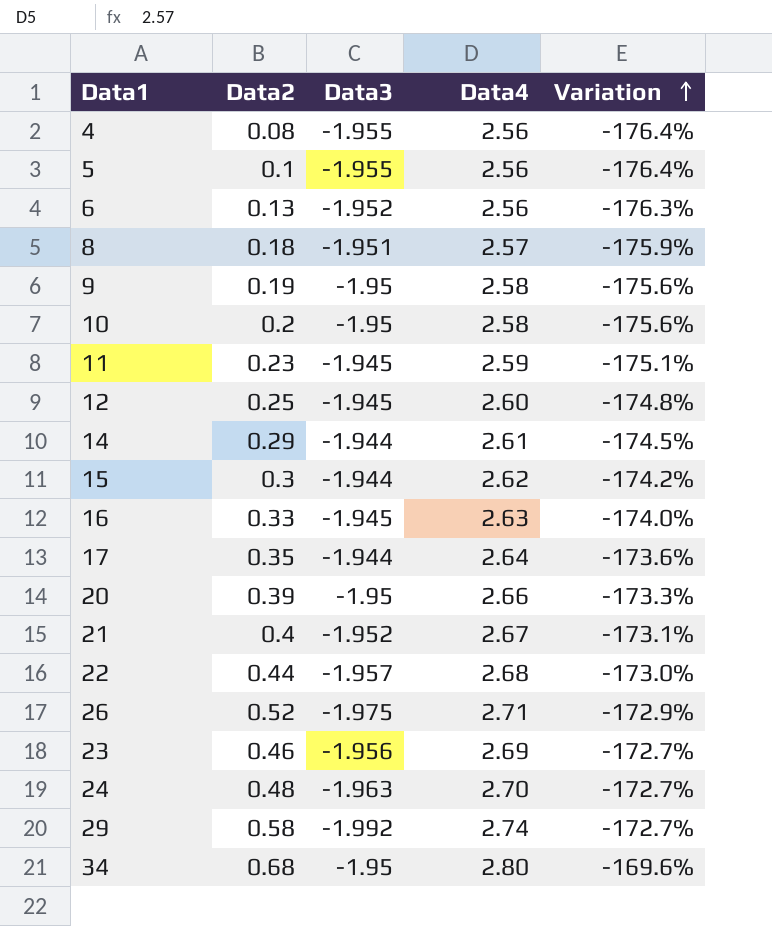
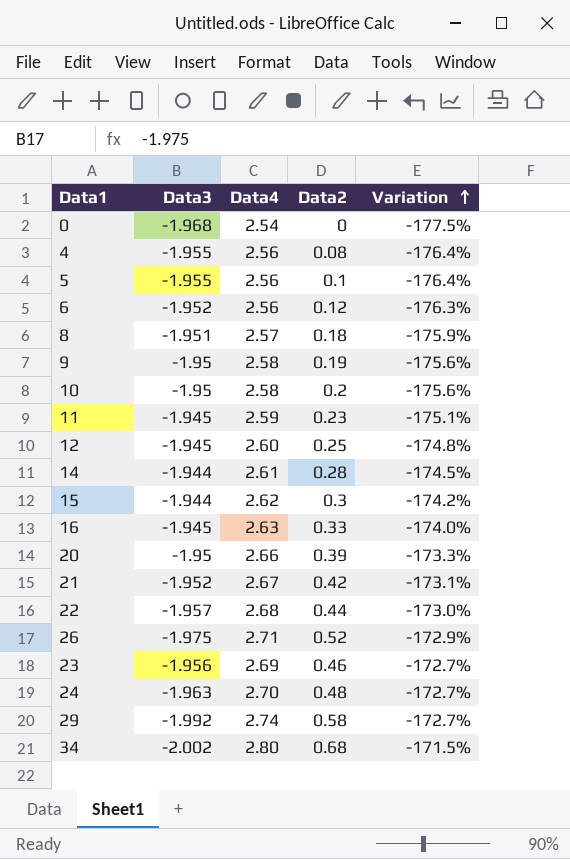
column Data2 | position: 2 -> 4
row 17: 0.35 | -1.944 | 2.64 | -173.6% -> none
row 0: none -> -1.968 | 2.54 | 0 | -177.5%
6 | Data2: 0.13 -> 0.12
14 | Data2: 0.29 -> 0.28
21 | Data2: 0.4 -> 0.42
34 | Data3: -1.95 -> -2.002
34 | Variation: -169.6% -> -171.5%

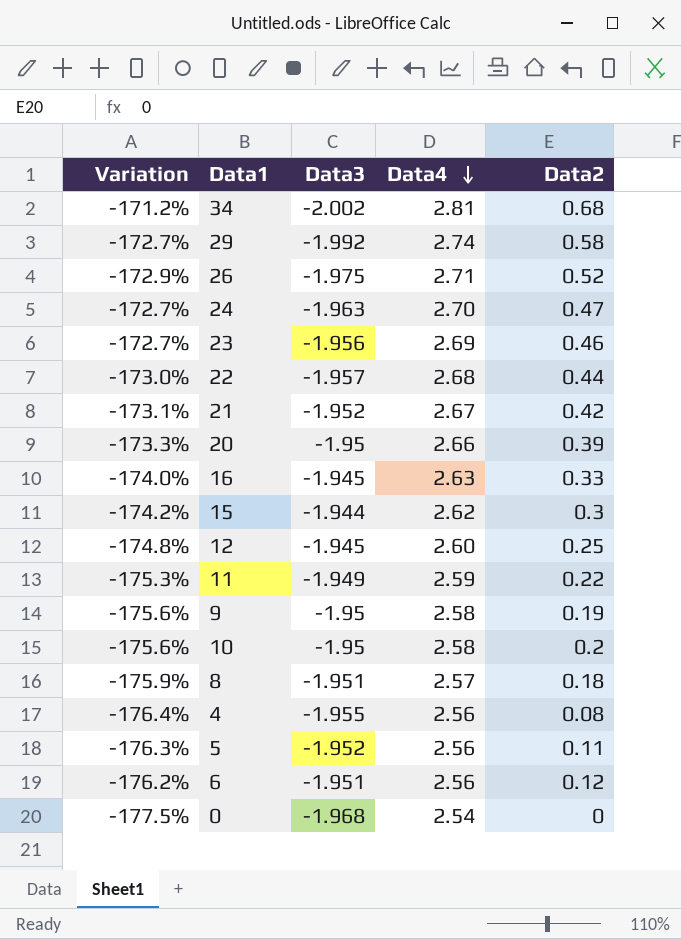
row order: Variation ascending -> Data4 descending
column Variation | position: 5 -> 1
row 14: -1.944 | 2.61 | 0.28 | -174.5% -> none
34 | Variation: -171.5% -> -171.2%
34 | Data4: 2.80 -> 2.81
24 | Data2: 0.48 -> 0.47
11 | Variation: -175.1% -> -175.3%
11 | Data3: -1.945 -> -1.949
11 | Data2: 0.23 -> 0.22
5 | Variation: -176.4% -> -176.3%
5 | Data3: -1.955 -> -1.952
5 | Data2: 0.1 -> 0.11
6 | Variation: -176.3% -> -176.2%
6 | Data3: -1.952 -> -1.951

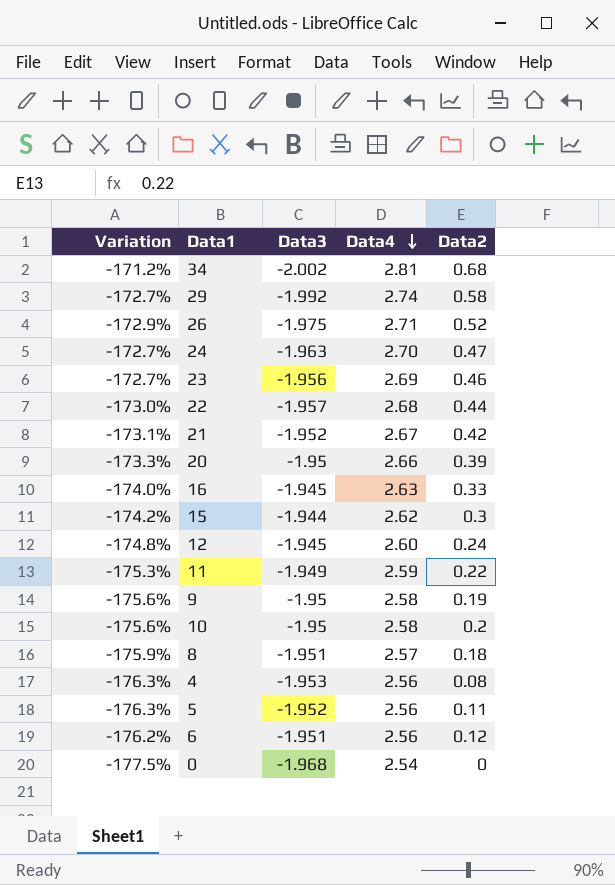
12 | Data2: 0.25 -> 0.24
4 | Variation: -176.4% -> -176.3%
4 | Data3: -1.955 -> -1.953

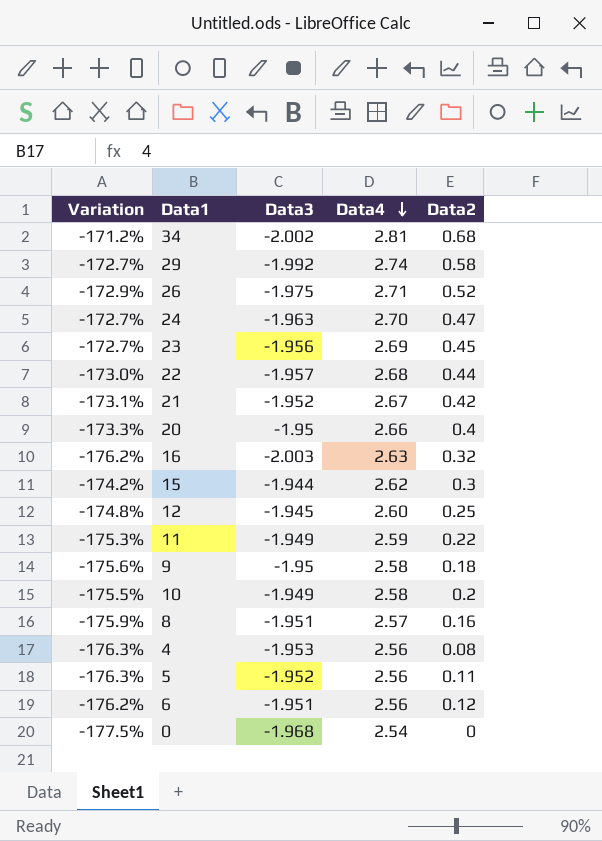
23 | Data2: 0.46 -> 0.45
20 | Data2: 0.39 -> 0.4
16 | Variation: -174.0% -> -176.2%
16 | Data3: -1.945 -> -2.003
16 | Data2: 0.33 -> 0.32
12 | Data2: 0.24 -> 0.25
9 | Data2: 0.19 -> 0.18
10 | Variation: -175.6% -> -175.5%
10 | Data3: -1.95 -> -1.949
8 | Data2: 0.18 -> 0.16

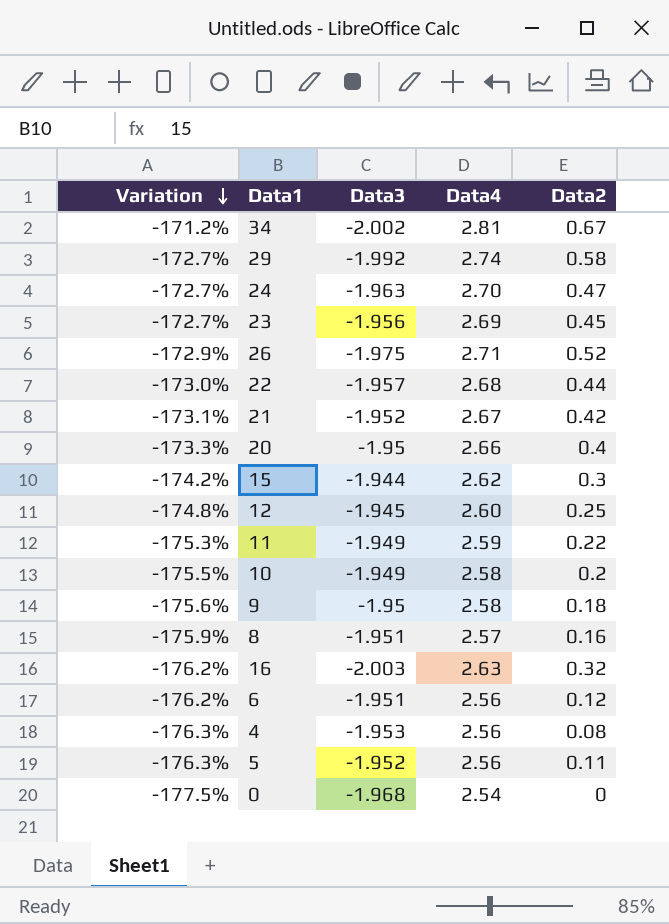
row order: Data4 descending -> Variation descending
34 | Data2: 0.68 -> 0.67

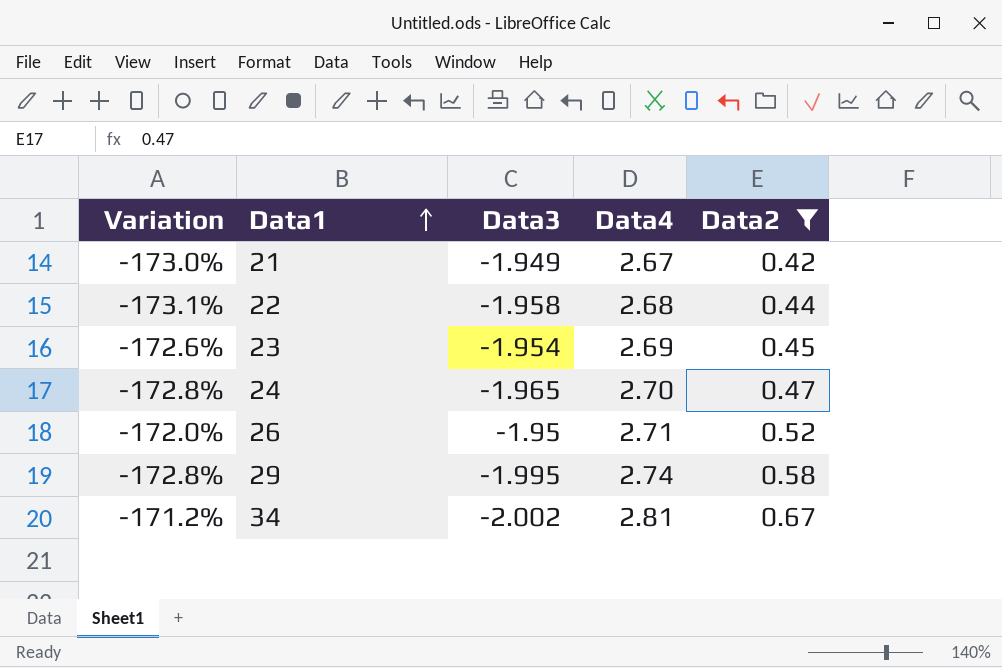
filter: none -> Data2 >= 0.42
row order: Variation descending -> Data1 ascending
21 | Variation: -173.1% -> -173.0%
21 | Data3: -1.952 -> -1.949
22 | Variation: -173.0% -> -173.1%
22 | Data3: -1.957 -> -1.958
23 | Variation: -172.7% -> -172.6%
23 | Data3: -1.956 -> -1.954
24 | Variation: -172.7% -> -172.8%
24 | Data3: -1.963 -> -1.965
26 | Variation: -172.9% -> -172.0%
26 | Data3: -1.975 -> -1.95
29 | Variation: -172.7% -> -172.8%
29 | Data3: -1.992 -> -1.995

